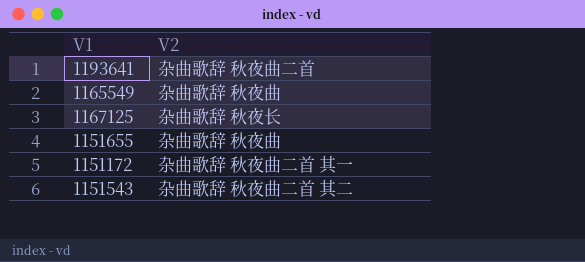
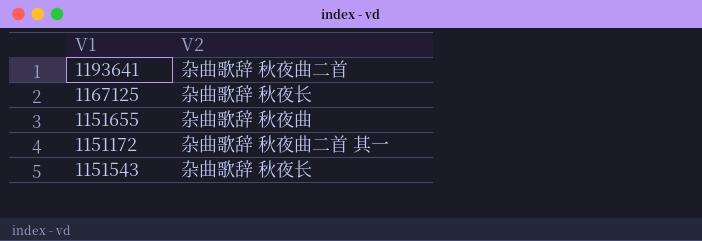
row 1165549: 杂曲歌辞 秋夜曲 -> none
1151543 | V2: 杂曲歌辞 秋夜曲二首 其二 -> 杂曲歌辞 秋夜长

